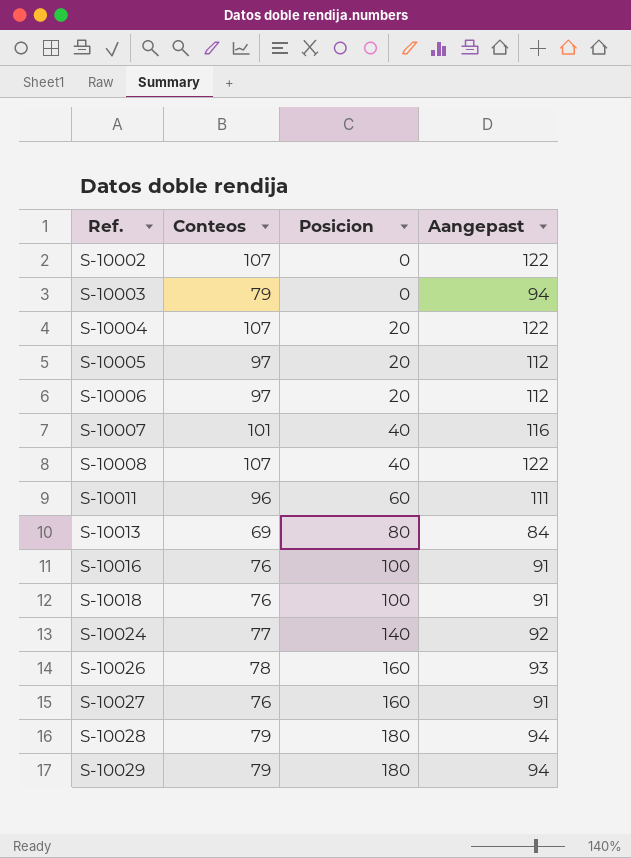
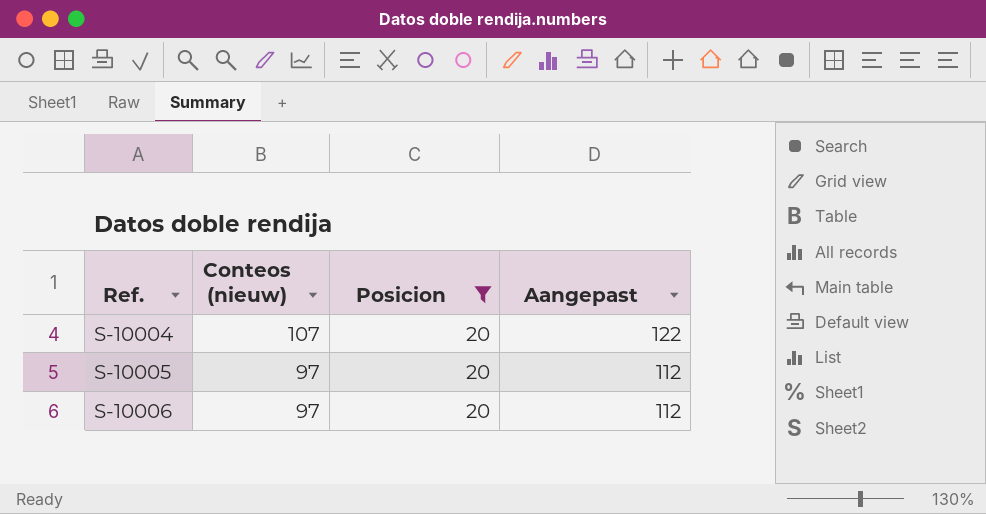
filter: none -> Posicion = 20
column name: Conteos -> Conteos (nieuw)

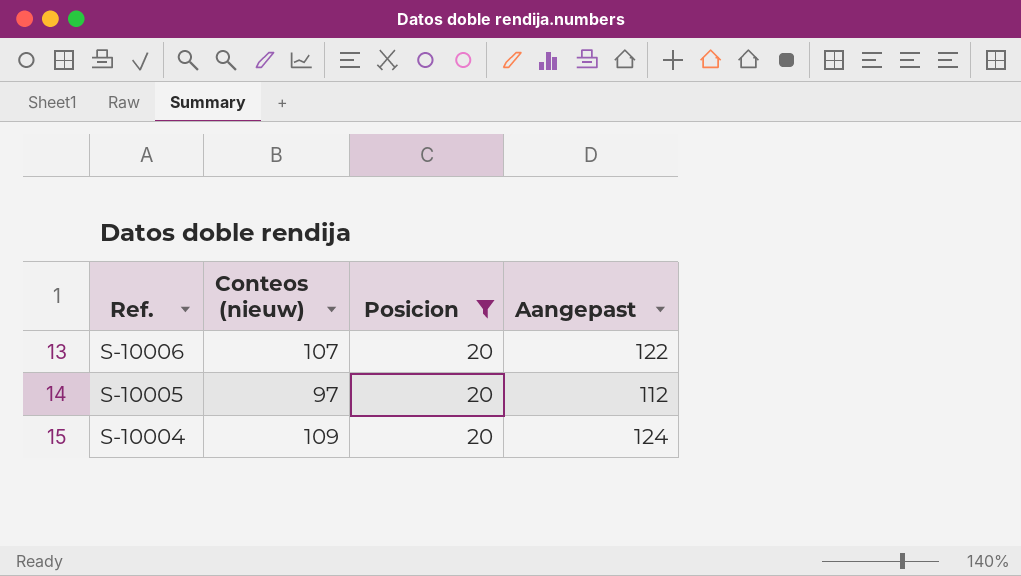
row order: Ref. ascending -> Ref. descending
S-10006 | Conteos (nieuw): 97 -> 107
S-10006 | Aangepast: 112 -> 122
S-10004 | Conteos (nieuw): 107 -> 109
S-10004 | Aangepast: 122 -> 124

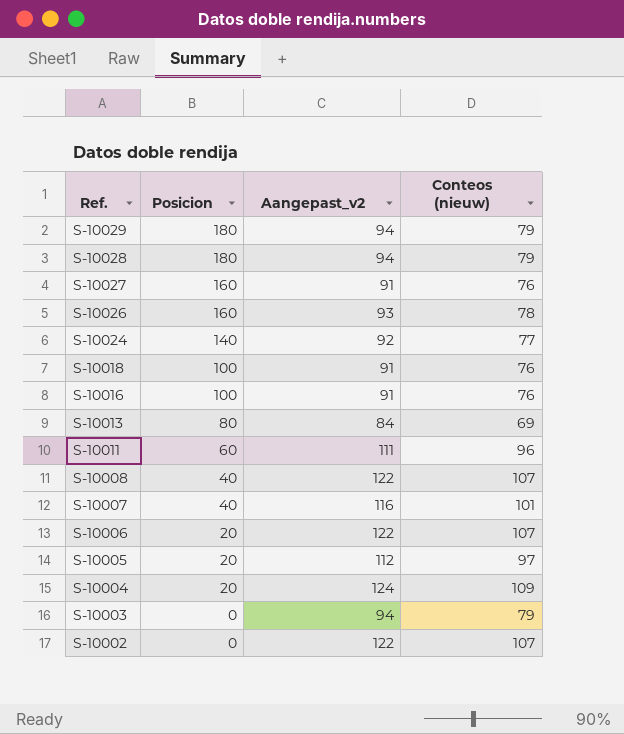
filter: Posicion = 20 -> none
column name: Aangepast -> Aangepast_v2
column Conteos (nieuw) | position: 2 -> 4

